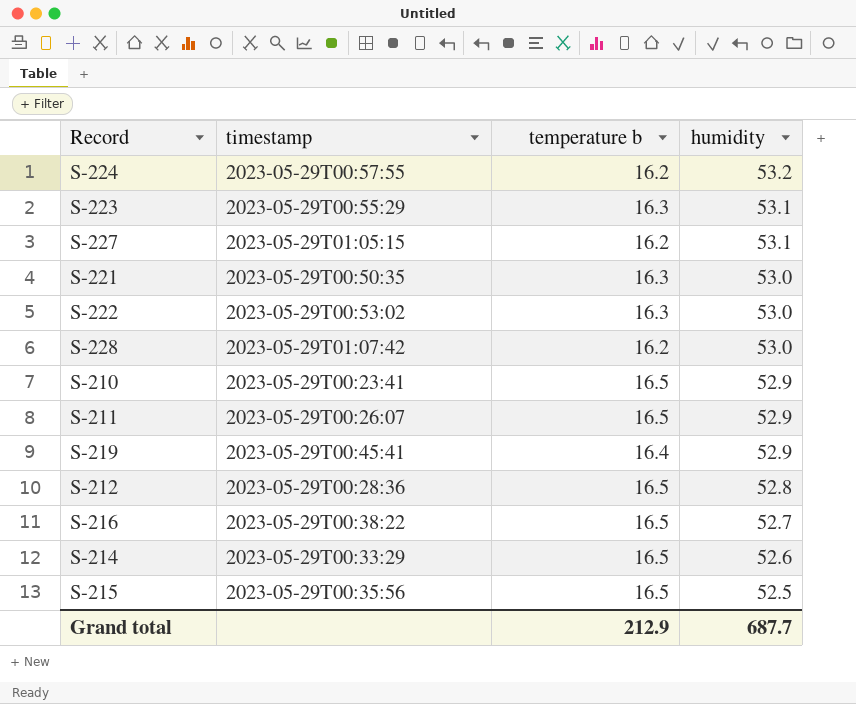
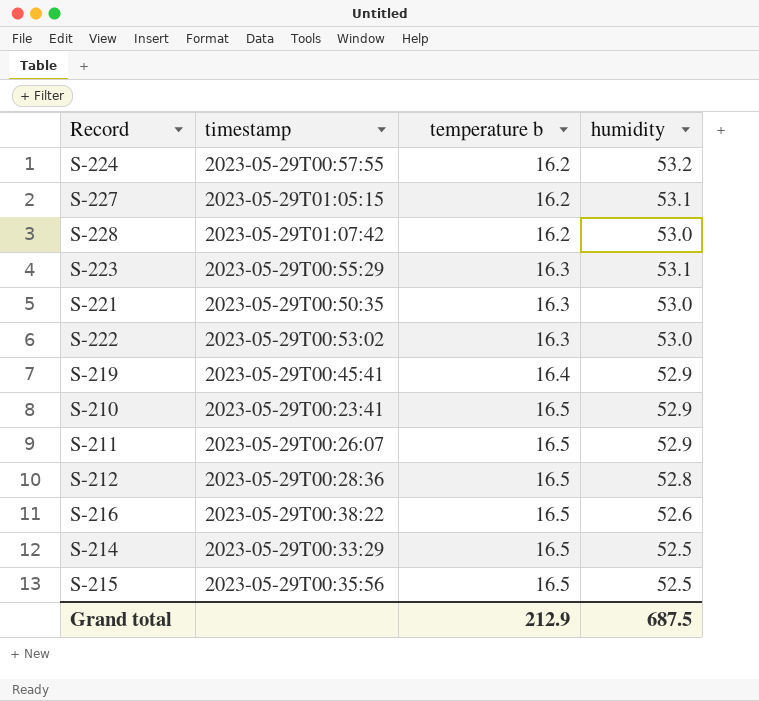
row order: humidity descending -> temperature b ascending
S-216 | humidity: 52.7 -> 52.6
S-214 | humidity: 52.6 -> 52.5
Grand total | humidity: 687.7 -> 687.5

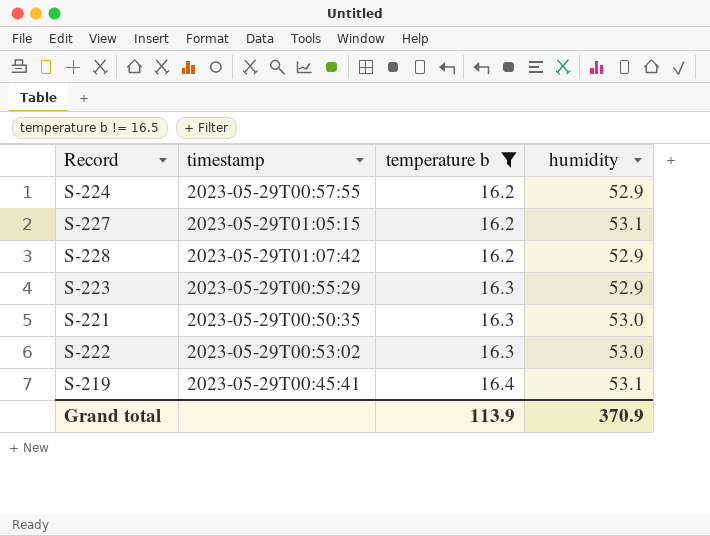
filter: none -> temperature b != 16.5
S-224 | humidity: 53.2 -> 52.9
S-228 | humidity: 53.0 -> 52.9
S-223 | humidity: 53.1 -> 52.9
S-219 | humidity: 52.9 -> 53.1
Grand total | temperature b: 212.9 -> 113.9
Grand total | humidity: 687.5 -> 370.9

